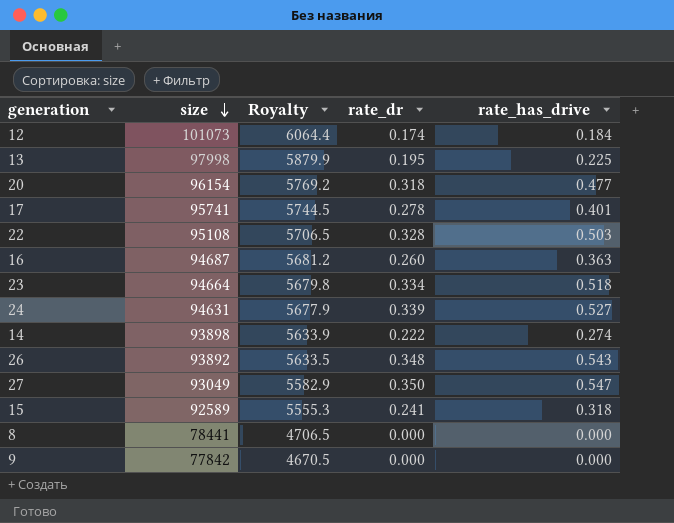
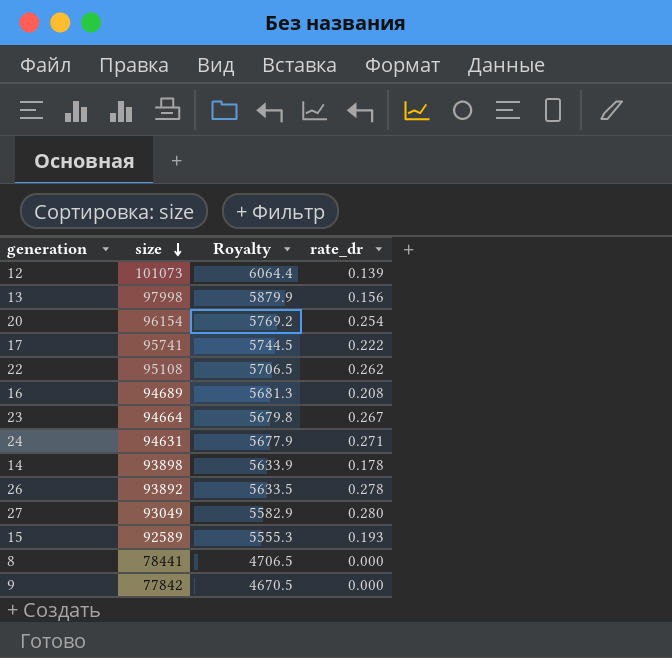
column rate_has_drive | position: 5 -> none
12 | rate_dr: 0.174 -> 0.139
13 | rate_dr: 0.195 -> 0.156
20 | rate_dr: 0.318 -> 0.254
17 | rate_dr: 0.278 -> 0.222
22 | rate_dr: 0.328 -> 0.262
16 | size: 94687 -> 94689
16 | Royalty: 5681.2 -> 5681.3
16 | rate_dr: 0.260 -> 0.208
23 | rate_dr: 0.334 -> 0.267
24 | rate_dr: 0.339 -> 0.271
14 | rate_dr: 0.222 -> 0.178
26 | rate_dr: 0.348 -> 0.278
27 | rate_dr: 0.350 -> 0.280
15 | rate_dr: 0.241 -> 0.193

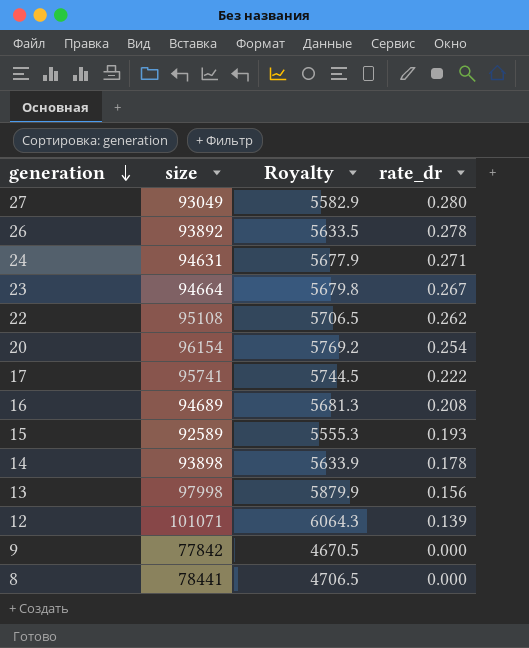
row order: size descending -> generation descending
12 | size: 101073 -> 101071
12 | Royalty: 6064.4 -> 6064.3

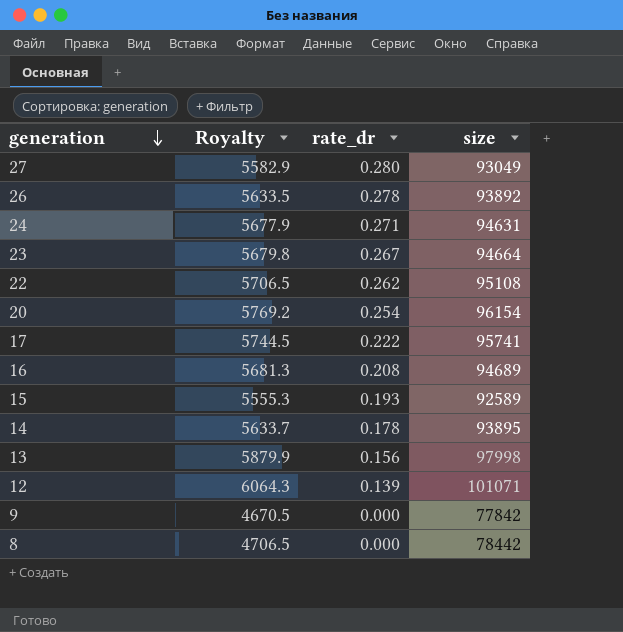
column size | position: 2 -> 4
14 | Royalty: 5633.9 -> 5633.7
14 | size: 93898 -> 93895
8 | size: 78441 -> 78442

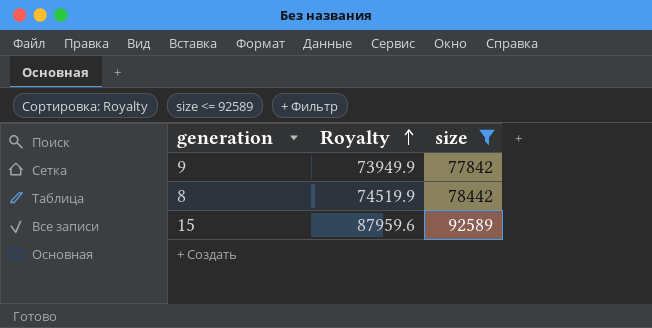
filter: none -> size <= 92589
row order: generation descending -> Royalty ascending
column rate_dr | position: 3 -> none
column Royalty | formula: [size] * 0.06 -> [size] * 0.95

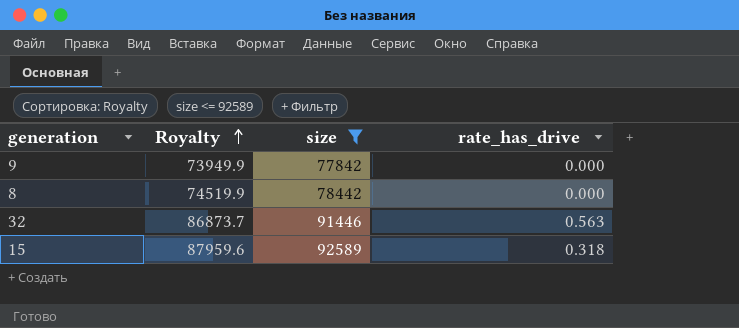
column rate_has_drive | position: none -> 4
row 32: none -> 86873.7 | 91446 | 0.563

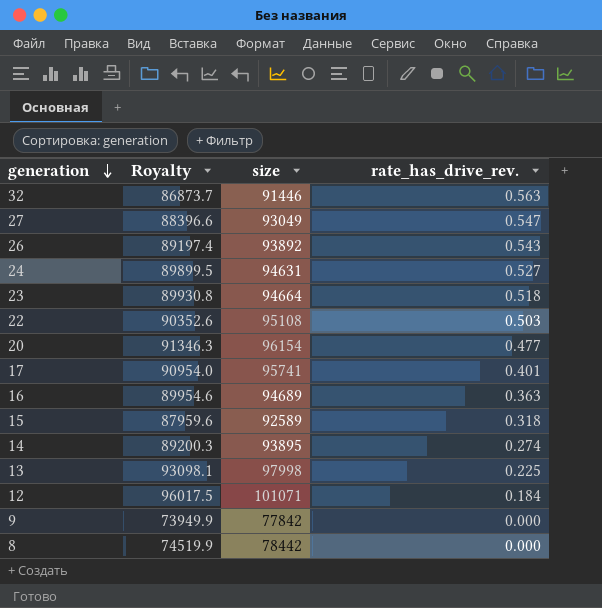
filter: size <= 92589 -> none
row order: Royalty ascending -> generation descending
column name: rate_has_drive -> rate_has_drive_rev.

